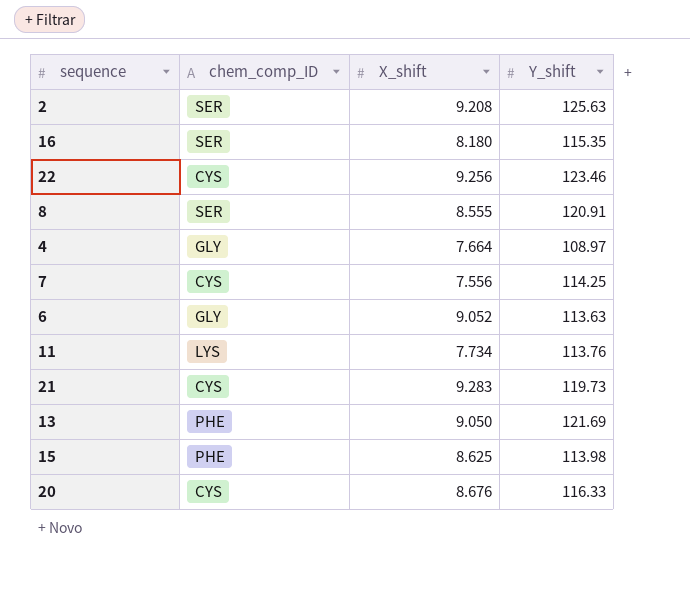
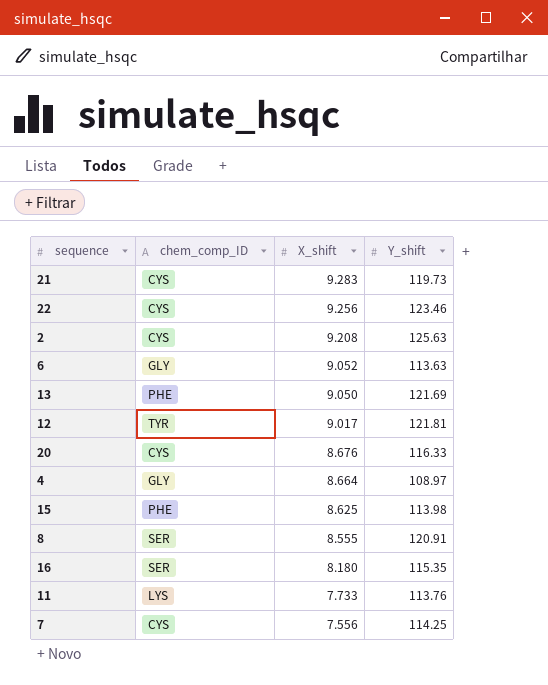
row order: none -> X_shift descending
2 | chem_comp_ID: SER -> CYS
row 12: none -> TYR | 9.017 | 121.81
4 | X_shift: 7.664 -> 8.664
11 | X_shift: 7.734 -> 7.733

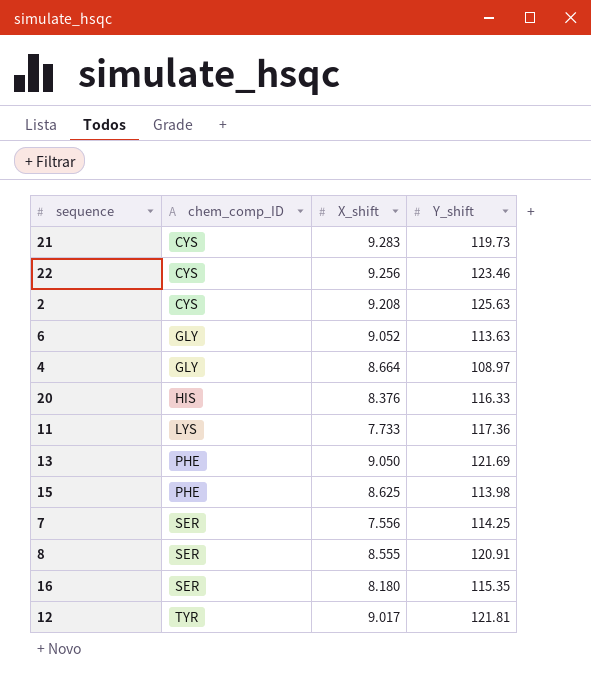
row order: X_shift descending -> chem_comp_ID ascending
20 | chem_comp_ID: CYS -> HIS
20 | X_shift: 8.676 -> 8.376
11 | Y_shift: 113.76 -> 117.36
7 | chem_comp_ID: CYS -> SER

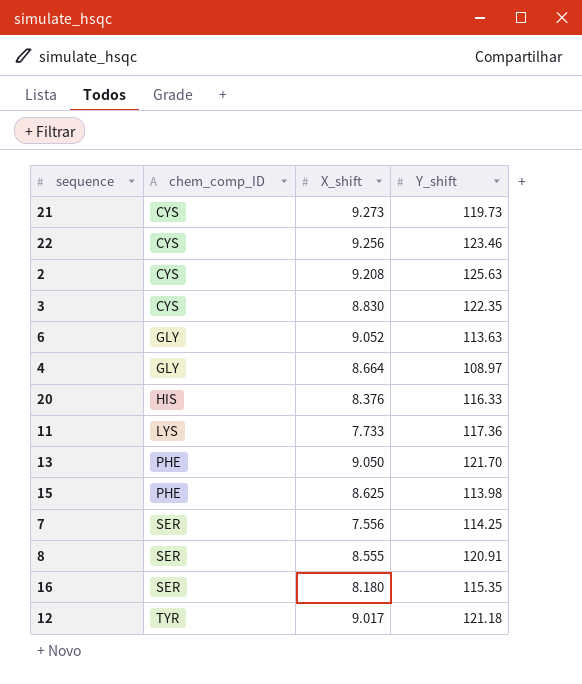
21 | X_shift: 9.283 -> 9.273
row 3: none -> CYS | 8.830 | 122.35
13 | Y_shift: 121.69 -> 121.70
12 | Y_shift: 121.81 -> 121.18

